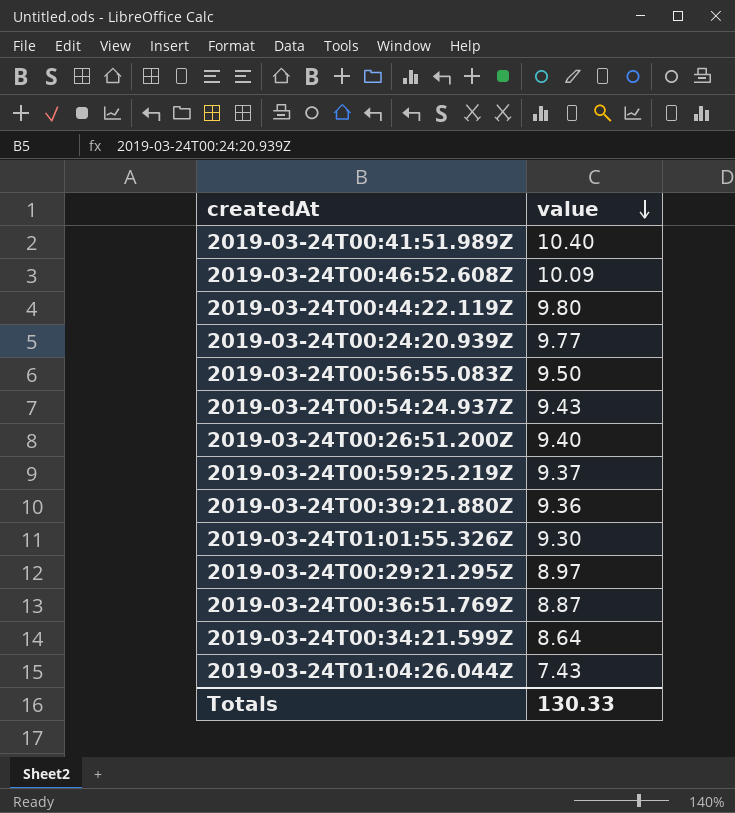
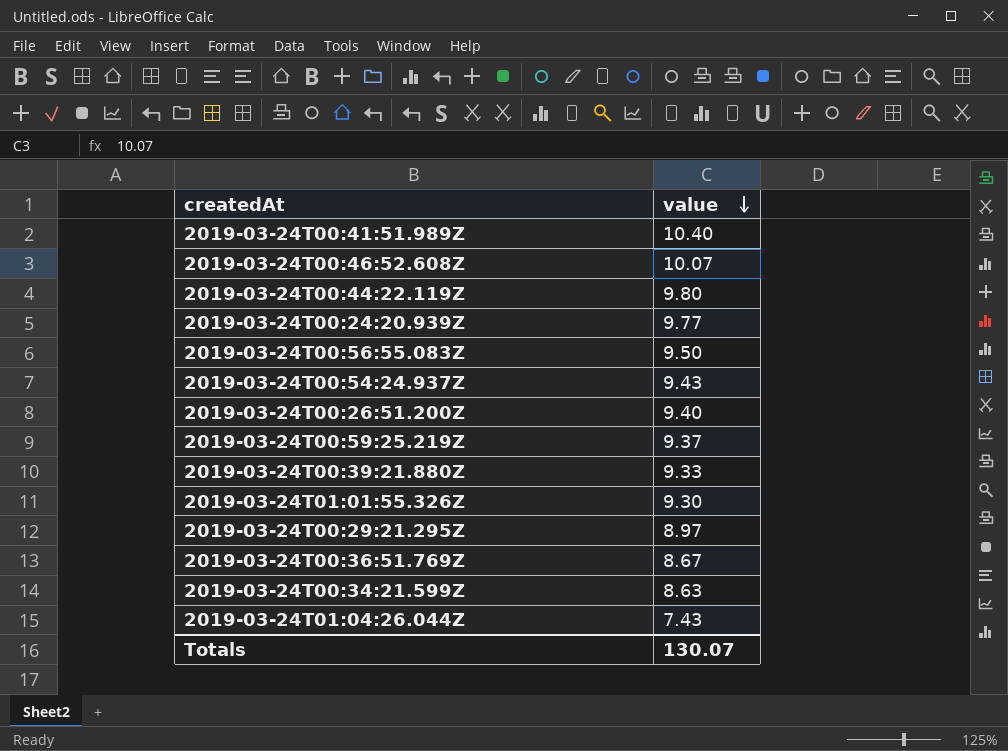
2019-03-24T00:46:52.608Z | value: 10.09 -> 10.07
2019-03-24T00:39:21.880Z | value: 9.36 -> 9.33
2019-03-24T00:36:51.769Z | value: 8.87 -> 8.67
2019-03-24T00:34:21.599Z | value: 8.64 -> 8.63
Totals | value: 130.33 -> 130.07

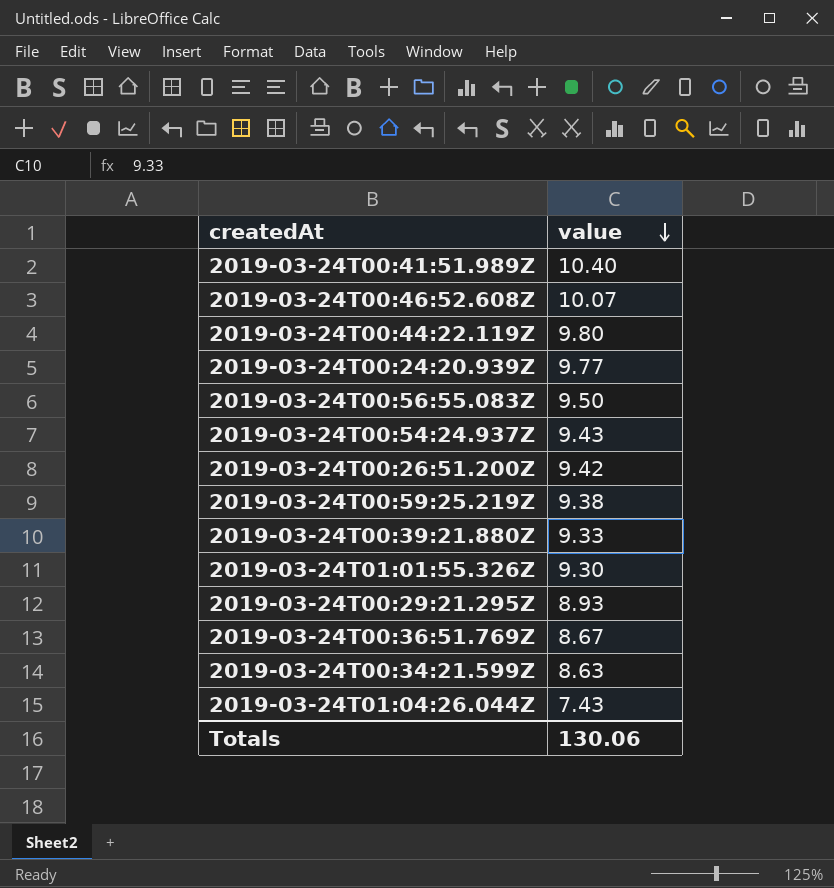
2019-03-24T00:26:51.200Z | value: 9.40 -> 9.42
2019-03-24T00:59:25.219Z | value: 9.37 -> 9.38
2019-03-24T00:29:21.295Z | value: 8.97 -> 8.93
Totals | value: 130.07 -> 130.06

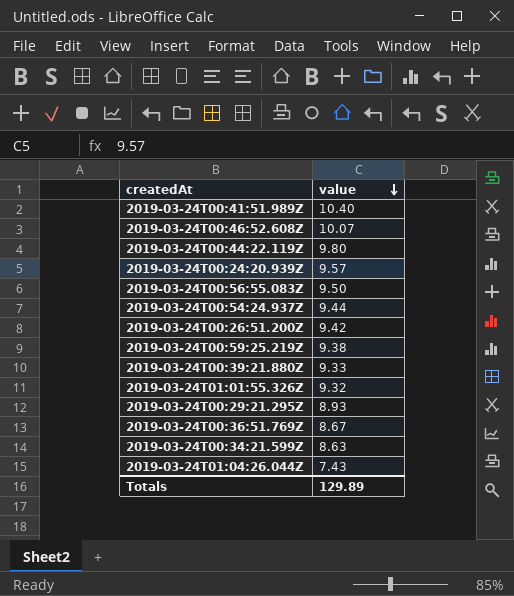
2019-03-24T00:24:20.939Z | value: 9.77 -> 9.57
2019-03-24T00:54:24.937Z | value: 9.43 -> 9.44
2019-03-24T01:01:55.326Z | value: 9.30 -> 9.32
Totals | value: 130.06 -> 129.89

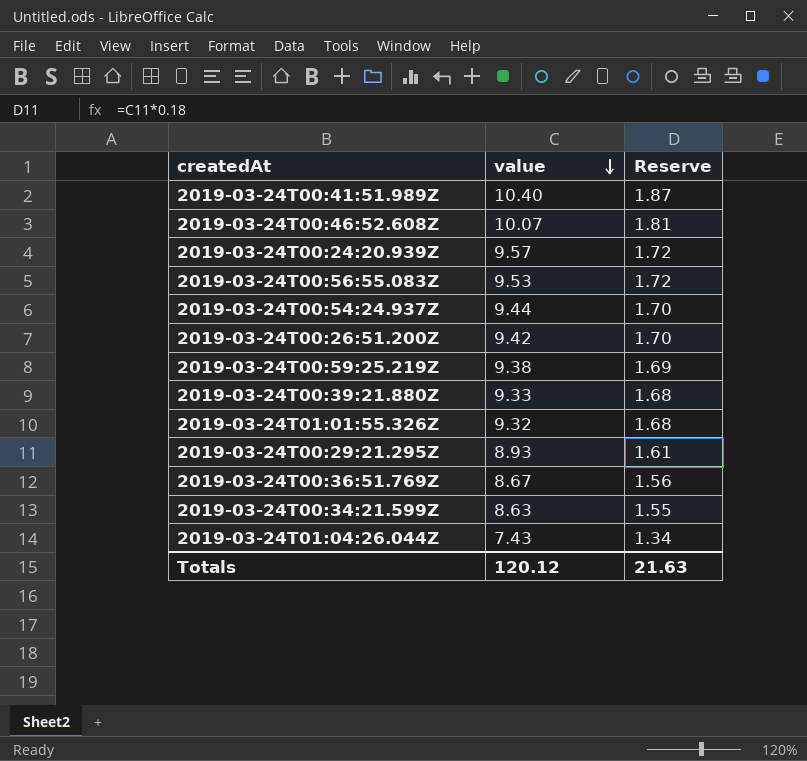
column Reserve | formula: none -> [value] * 0.18
row 2019-03-24T00:44:22.119Z: 9.80 -> none
2019-03-24T00:56:55.083Z | value: 9.50 -> 9.53
Totals | value: 129.89 -> 120.12

